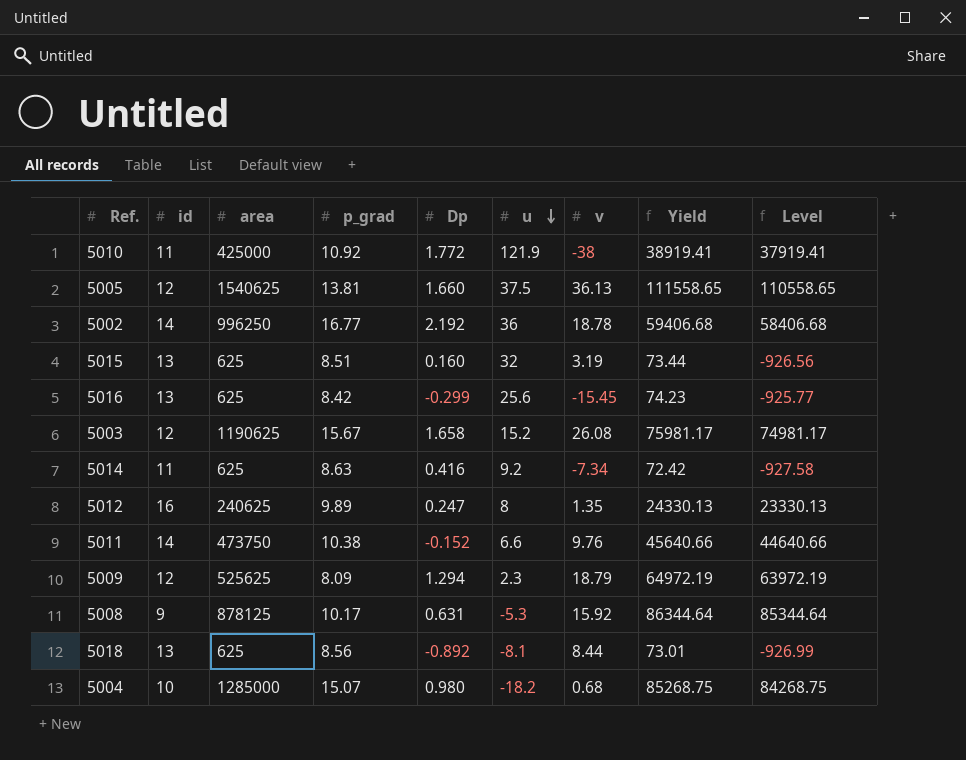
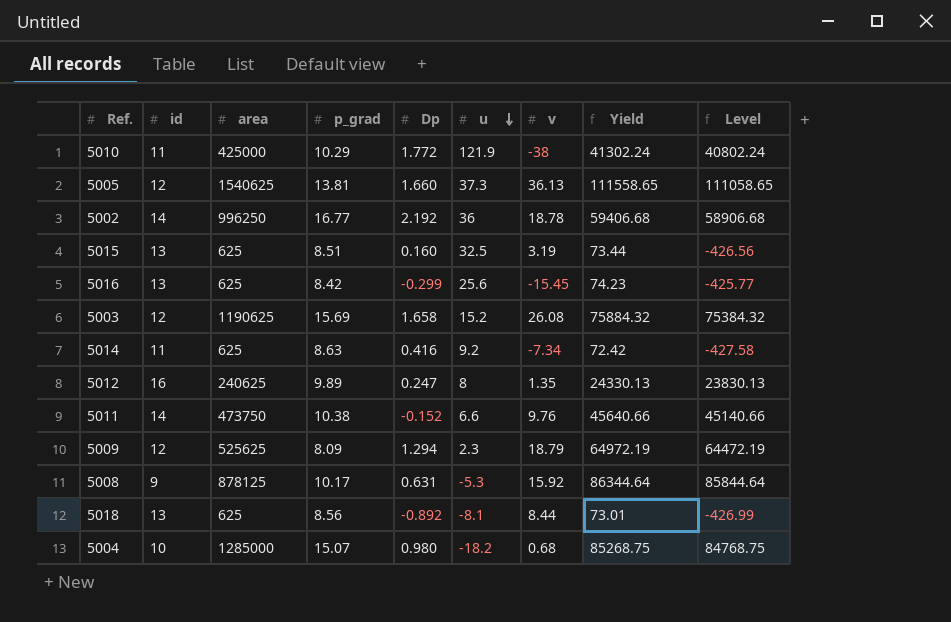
column Level | formula: [Yield] - 1000 -> [Yield] - 500
5010 | p_grad: 10.92 -> 10.29
5010 | Yield: 38919.41 -> 41302.24
5005 | u: 37.5 -> 37.3
5015 | u: 32 -> 32.5
5003 | p_grad: 15.67 -> 15.69
5003 | Yield: 75981.17 -> 75884.32

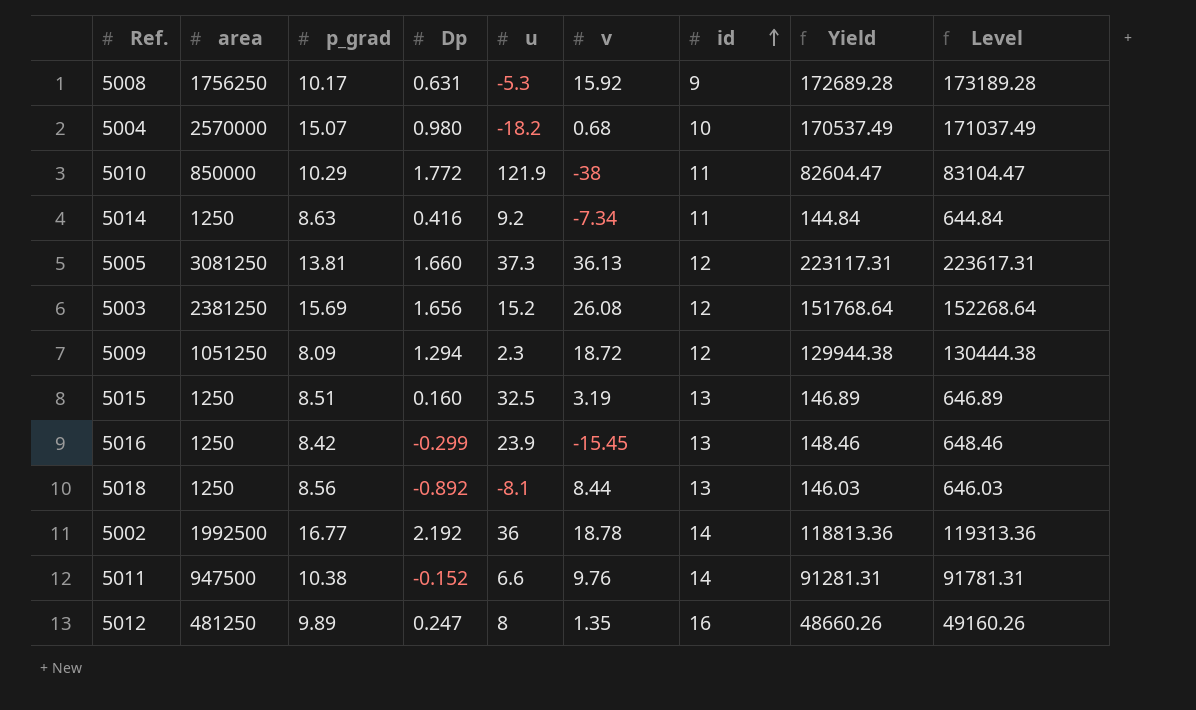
row order: u descending -> id ascending
column id | position: 2 -> 7
column Level | formula: [Yield] - 500 -> [Yield] + 500
5008 | area: 878125 -> 1756250
5008 | Yield: 86344.64 -> 172689.28
5004 | area: 1285000 -> 2570000
5004 | Yield: 85268.75 -> 170537.49
5010 | area: 425000 -> 850000
5010 | Yield: 41302.24 -> 82604.47
5014 | area: 625 -> 1250
5014 | Yield: 72.42 -> 144.84
5005 | area: 1540625 -> 3081250
5005 | Yield: 111558.65 -> 223117.31
5003 | area: 1190625 -> 2381250
5003 | Dp: 1.658 -> 1.656
5003 | Yield: 75884.32 -> 151768.64
5009 | area: 525625 -> 1051250
5009 | v: 18.79 -> 18.72
5009 | Yield: 64972.19 -> 129944.38
5015 | area: 625 -> 1250
5015 | Yield: 73.44 -> 146.89
5016 | area: 625 -> 1250
5016 | u: 25.6 -> 23.9
5016 | Yield: 74.23 -> 148.46
5018 | area: 625 -> 1250
5018 | Yield: 73.01 -> 146.03
5002 | area: 996250 -> 1992500
5002 | Yield: 59406.68 -> 118813.36
5011 | area: 473750 -> 947500
5011 | Yield: 45640.66 -> 91281.31
5012 | area: 240625 -> 481250
5012 | Yield: 24330.13 -> 48660.26

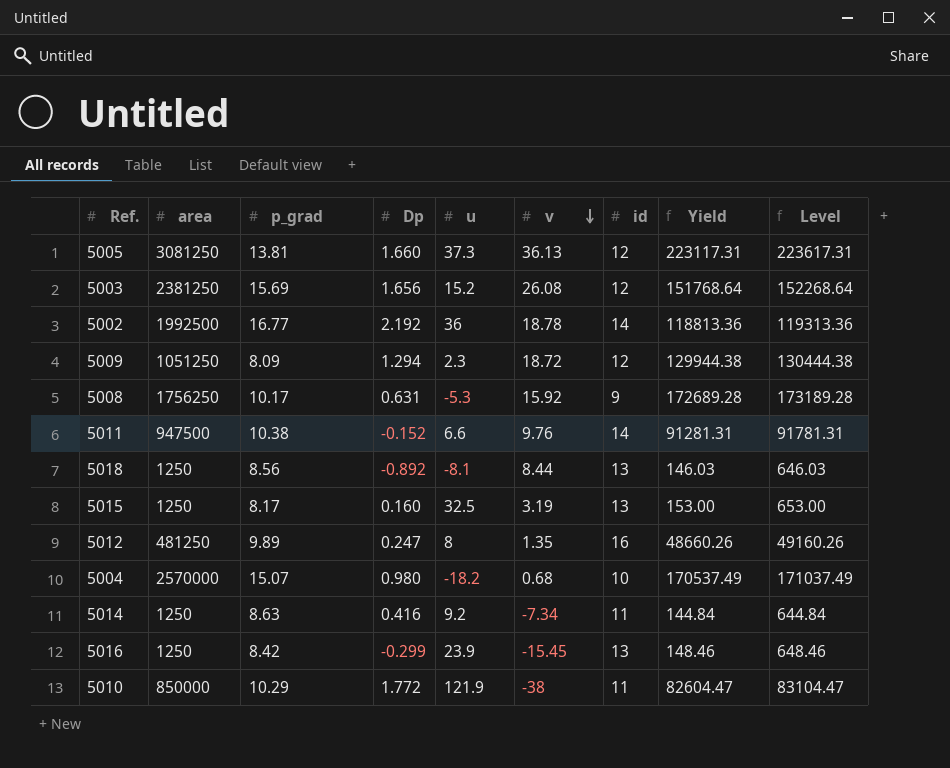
row order: id ascending -> v descending
5015 | p_grad: 8.51 -> 8.17
5015 | Yield: 146.89 -> 153.00
5015 | Level: 646.89 -> 653.00

